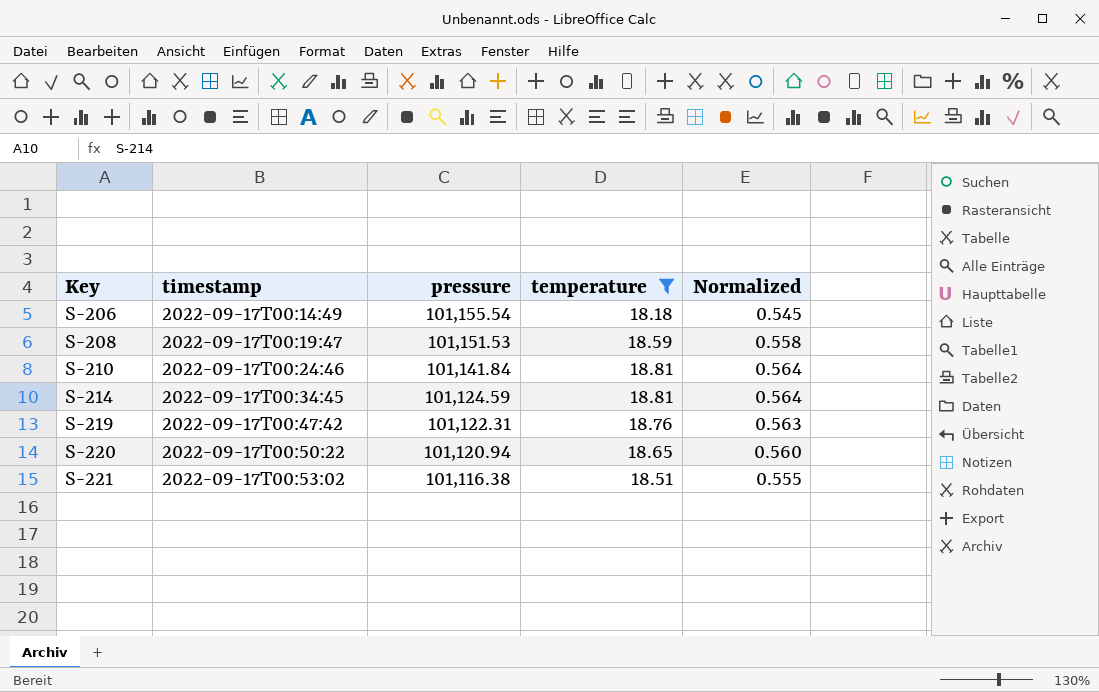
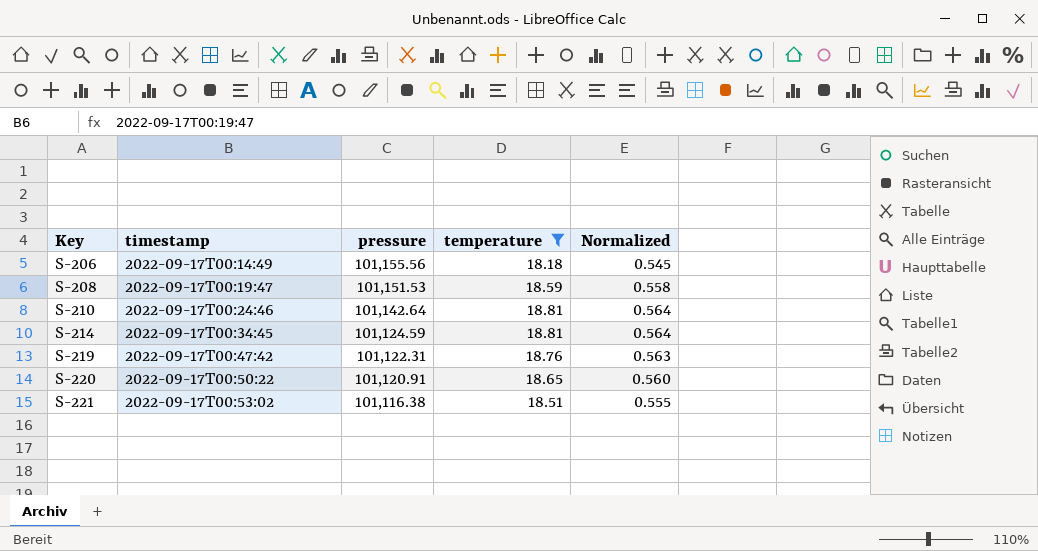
S-206 | pressure: 101,155.54 -> 101,155.56
S-210 | pressure: 101,141.84 -> 101,142.64
S-220 | pressure: 101,120.94 -> 101,120.91

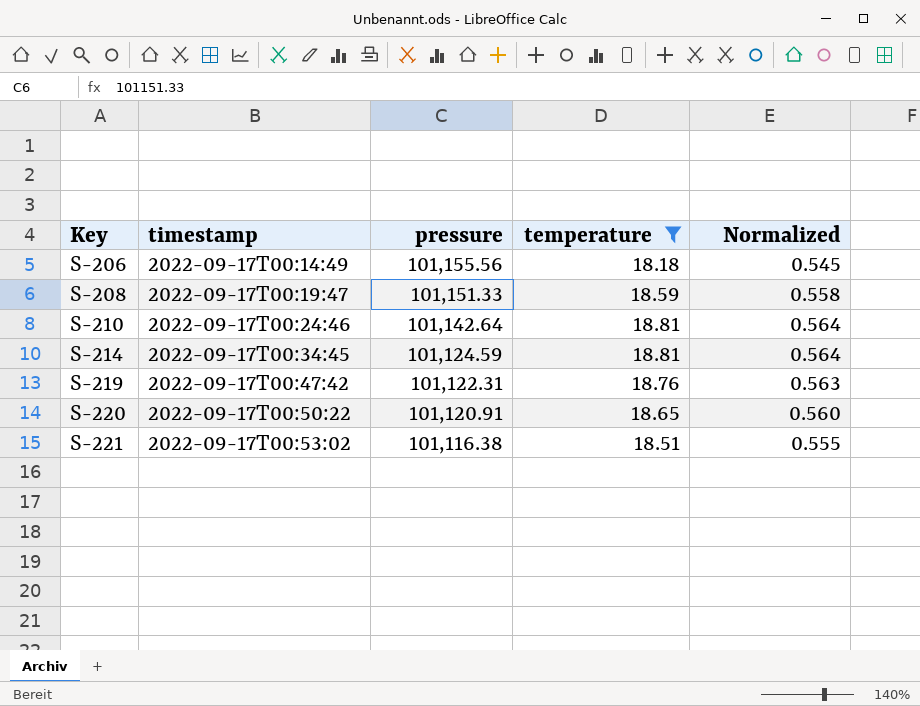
S-208 | pressure: 101,151.53 -> 101,151.33

